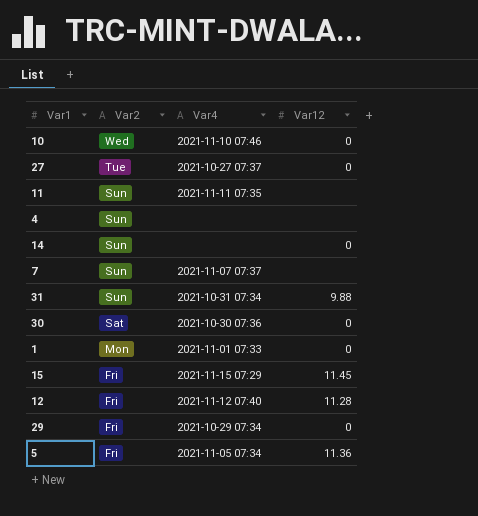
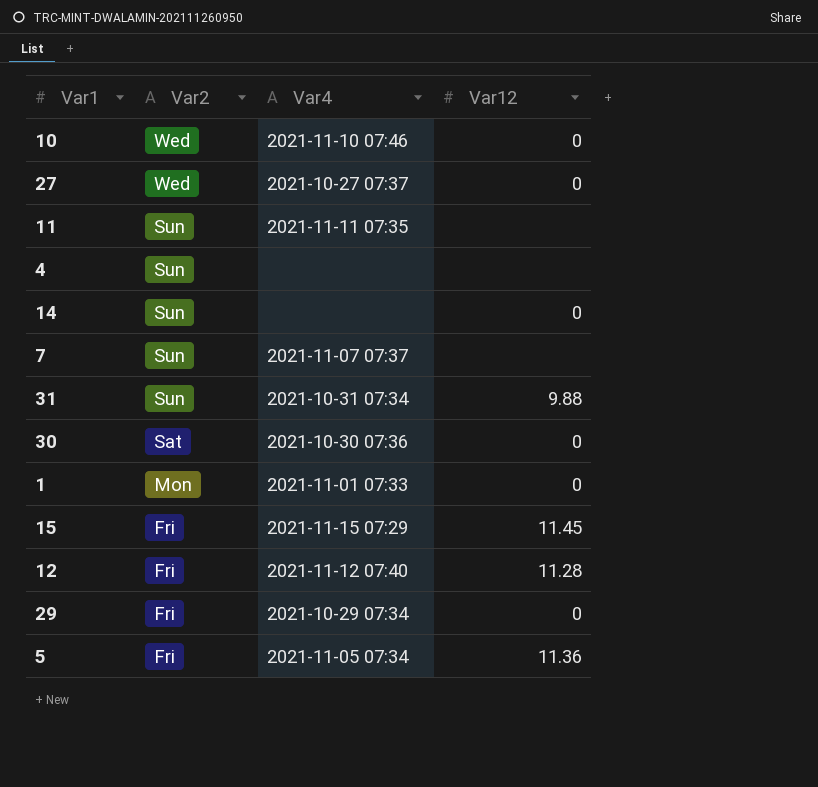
27 | Var2: Tue -> Wed

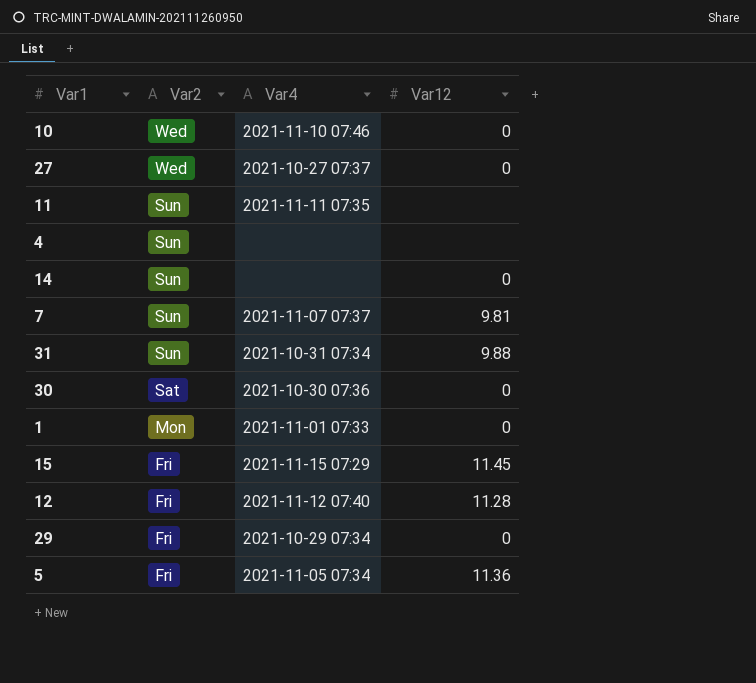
7 | Var12: none -> 9.81

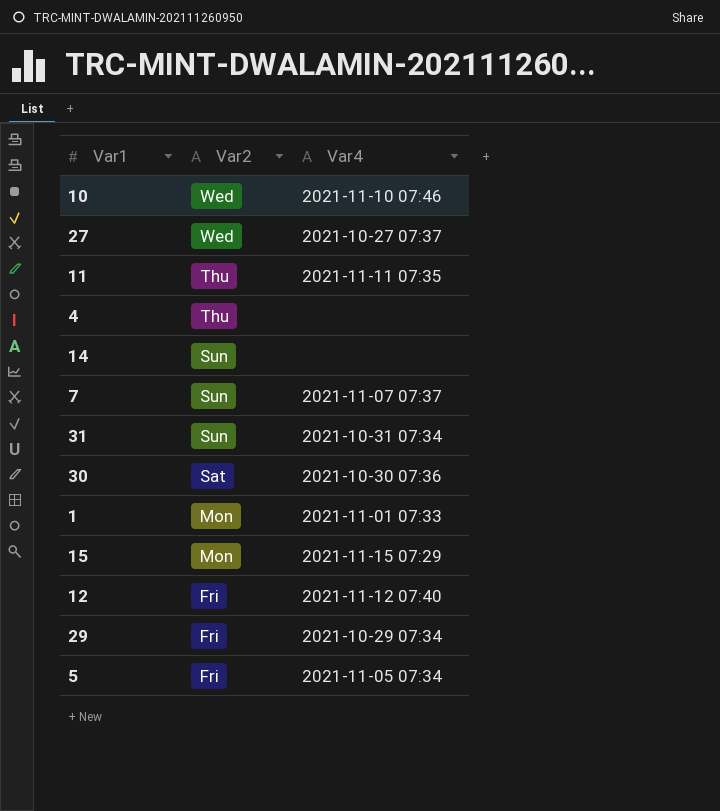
column Var12 | position: 4 -> none
11 | Var2: Sun -> Thu
4 | Var2: Sun -> Thu
15 | Var2: Fri -> Mon

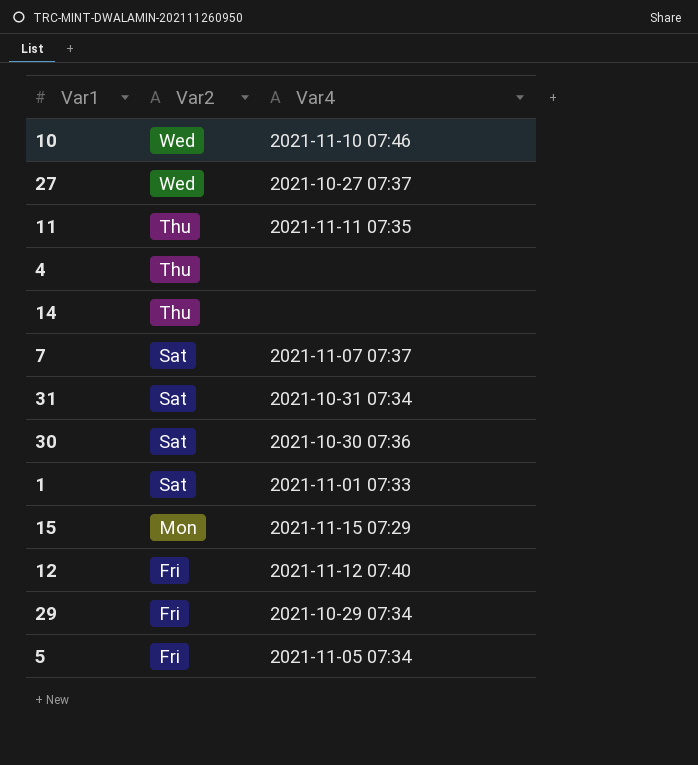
14 | Var2: Sun -> Thu
7 | Var2: Sun -> Sat
31 | Var2: Sun -> Sat
1 | Var2: Mon -> Sat

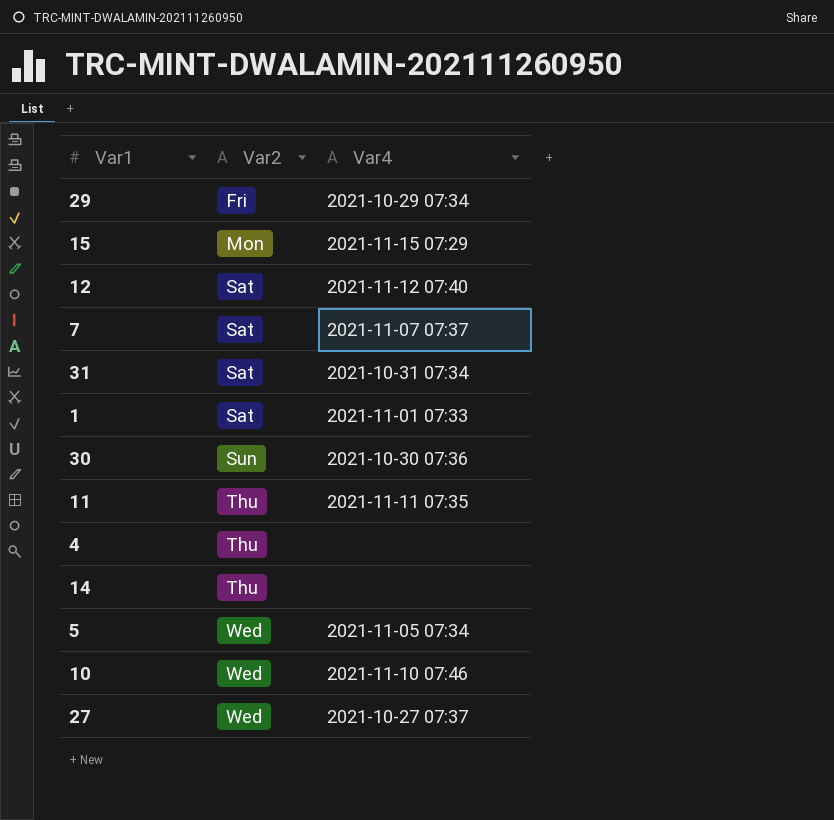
row order: Var2 descending -> Var2 ascending
12 | Var2: Fri -> Sat
30 | Var2: Sat -> Sun
5 | Var2: Fri -> Wed

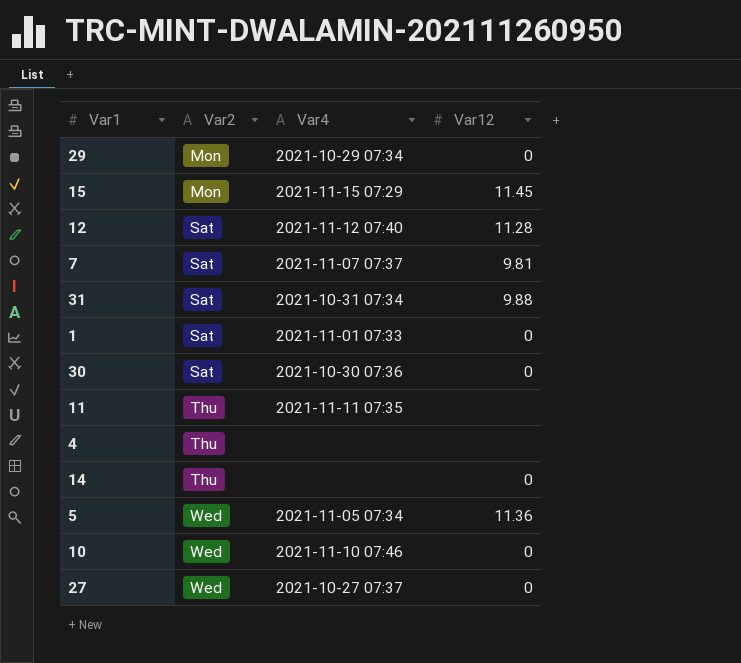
column Var12 | position: none -> 4
29 | Var2: Fri -> Mon
30 | Var2: Sun -> Sat

